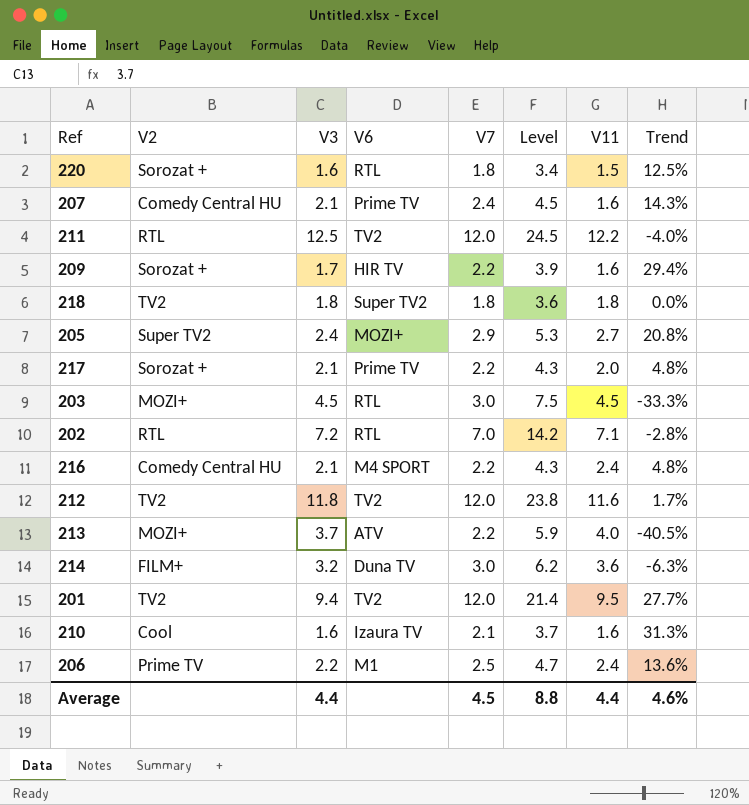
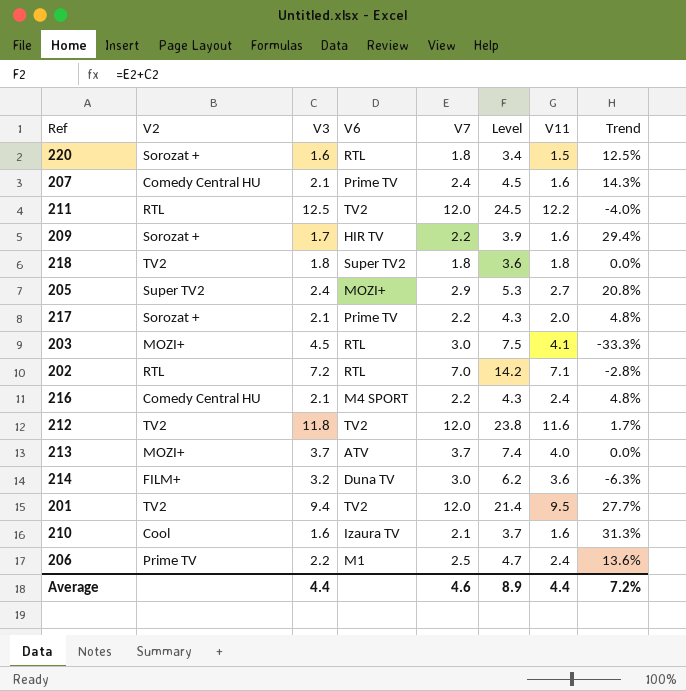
203 | V11: 4.5 -> 4.1
213 | V7: 2.2 -> 3.7
213 | Level: 5.9 -> 7.4
213 | Trend: -40.5% -> 0.0%
Average | V7: 4.5 -> 4.6
Average | Level: 8.8 -> 8.9
Average | Trend: 4.6% -> 7.2%

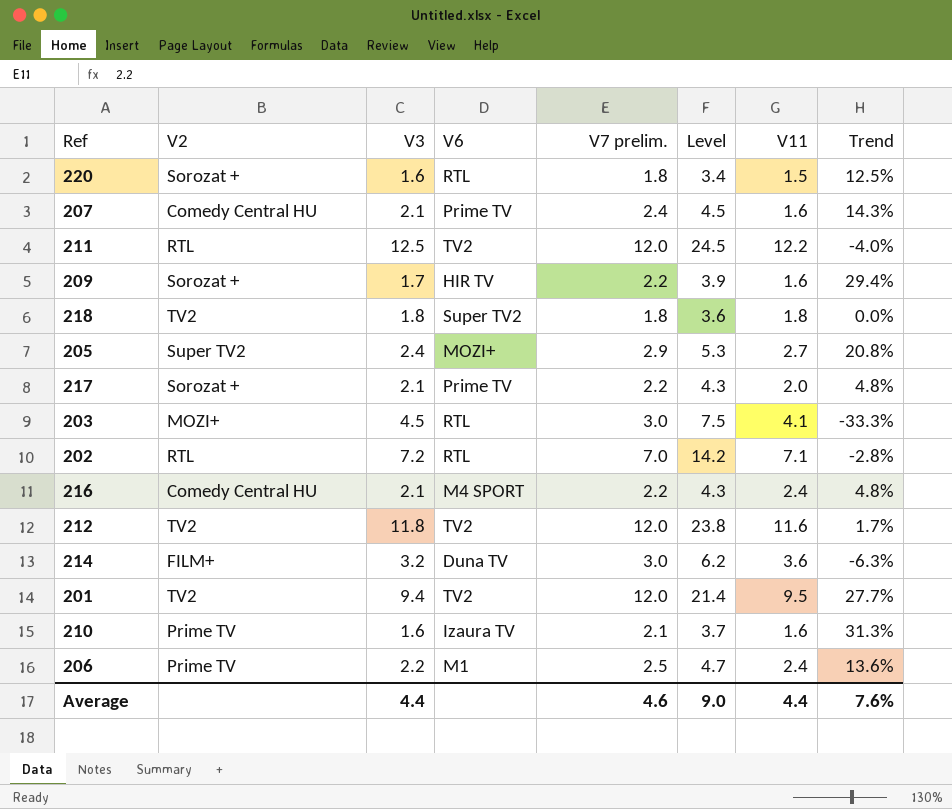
column name: V7 -> V7 prelim.
row 213: MOZI+ | 3.7 | ATV | 3.7 | 7.4 | 4.0 | 0.0% -> none
210 | V2: Cool -> Prime TV
Average | Level: 8.9 -> 9.0
Average | Trend: 7.2% -> 7.6%

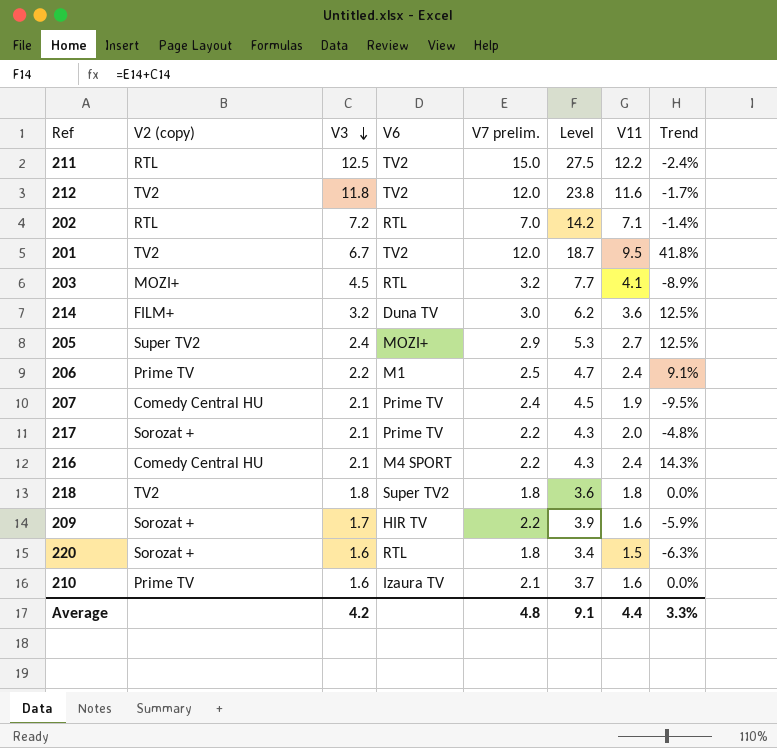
row order: none -> V3 descending
column name: V2 -> V2 (copy)
column Trend | formula: ([V7 prelim.] - [V3]) / [V3] -> ([V11] - [V3]) / [V3]
211 | V7 prelim.: 12.0 -> 15.0
211 | Level: 24.5 -> 27.5
201 | V3: 9.4 -> 6.7
201 | Level: 21.4 -> 18.7
203 | V7 prelim.: 3.0 -> 3.2
203 | Level: 7.5 -> 7.7
207 | V11: 1.6 -> 1.9
Average | V3: 4.4 -> 4.2
Average | V7 prelim.: 4.6 -> 4.8
Average | Level: 9.0 -> 9.1
Average | Trend: 7.6% -> 3.3%

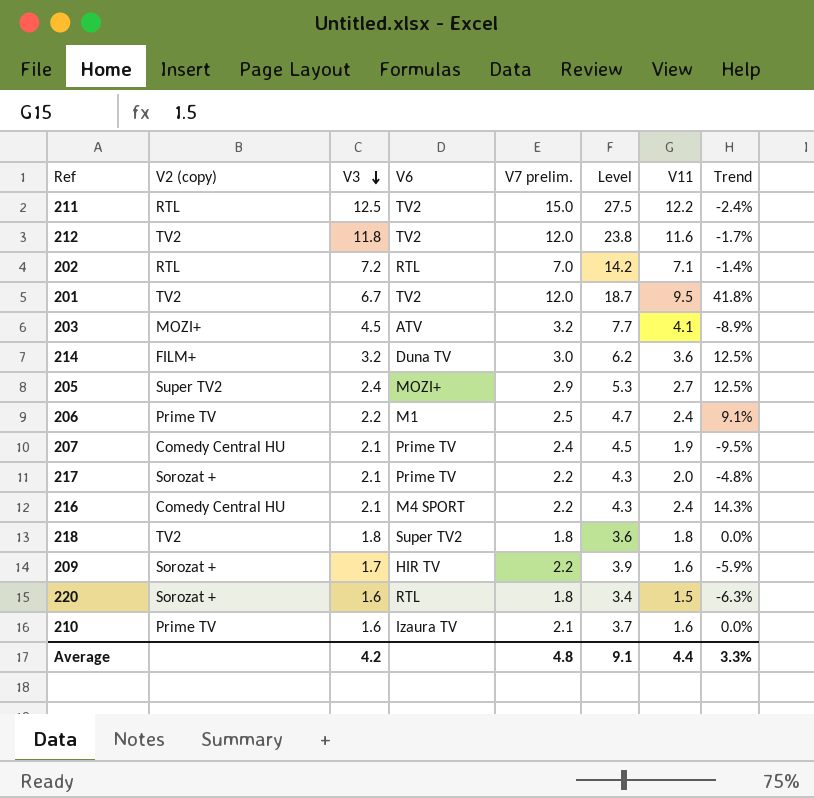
203 | V6: RTL -> ATV

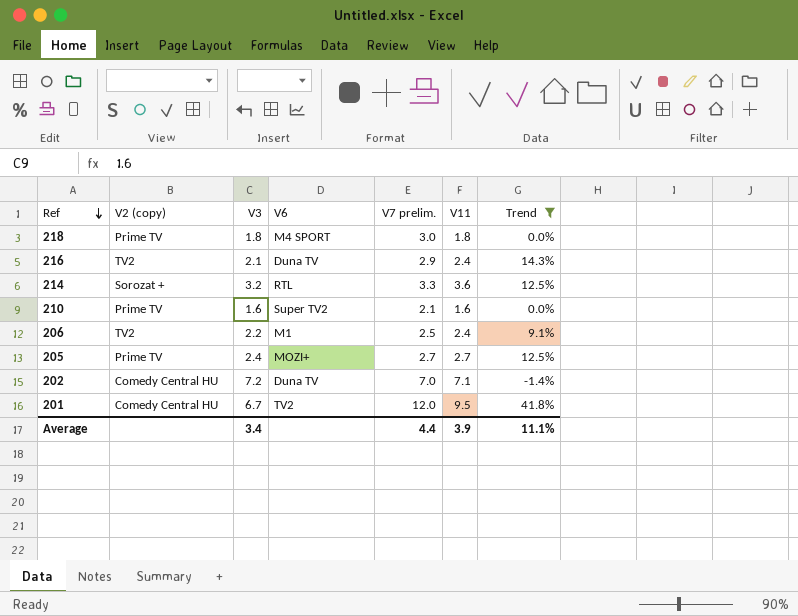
filter: none -> Trend >= -1.4%
row order: V3 descending -> Ref descending
column Level | formula: [V3] + [V7 prelim.] -> none
218 | V2 (copy): TV2 -> Prime TV
218 | V6: Super TV2 -> M4 SPORT
218 | V7 prelim.: 1.8 -> 3.0
216 | V2 (copy): Comedy Central HU -> TV2
216 | V6: M4 SPORT -> Duna TV
216 | V7 prelim.: 2.2 -> 2.9
214 | V2 (copy): FILM+ -> Sorozat +
214 | V6: Duna TV -> RTL
214 | V7 prelim.: 3.0 -> 3.3
210 | V6: Izaura TV -> Super TV2
206 | V2 (copy): Prime TV -> TV2
205 | V2 (copy): Super TV2 -> Prime TV
205 | V7 prelim.: 2.9 -> 2.7
202 | V2 (copy): RTL -> Comedy Central HU
202 | V6: RTL -> Duna TV
201 | V2 (copy): TV2 -> Comedy Central HU
Average | V3: 4.2 -> 3.4
Average | V7 prelim.: 4.8 -> 4.4
Average | V11: 4.4 -> 3.9
Average | Trend: 3.3% -> 11.1%

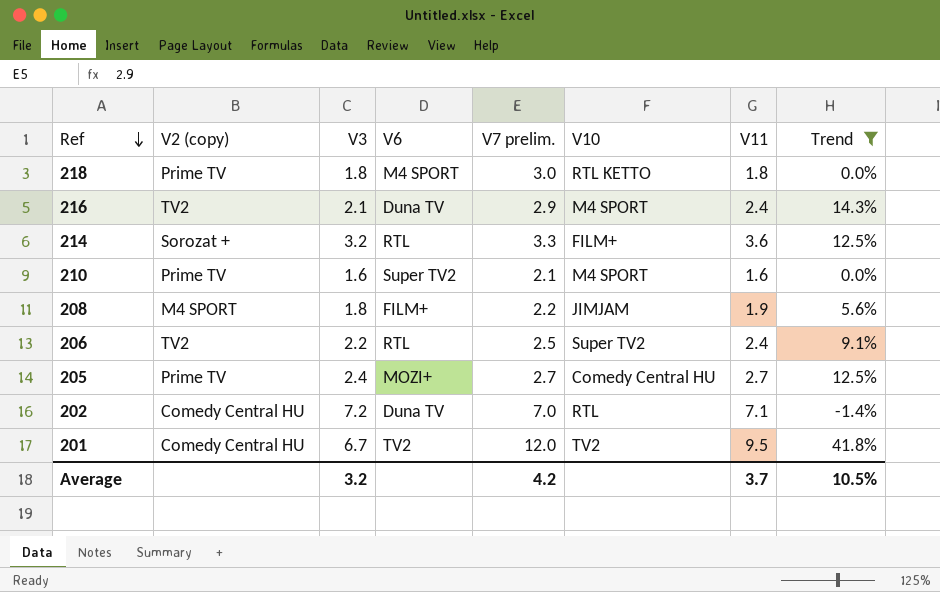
column V10 | position: none -> 6
row 208: none -> M4 SPORT | 1.8 | FILM+ | 2.2 | JIMJAM | 1.9 | 5.6%
206 | V6: M1 -> RTL
Average | V3: 3.4 -> 3.2
Average | V7 prelim.: 4.4 -> 4.2
Average | V11: 3.9 -> 3.7
Average | Trend: 11.1% -> 10.5%

